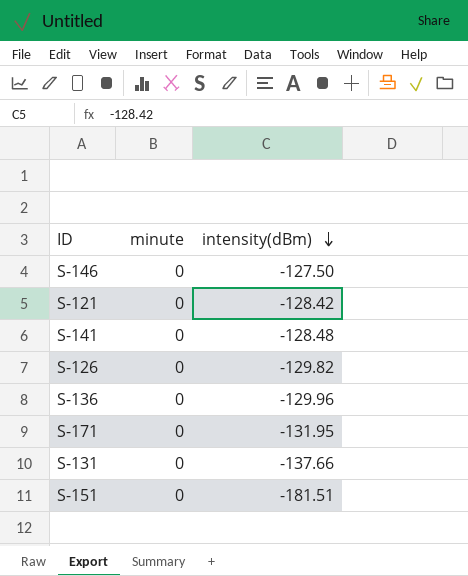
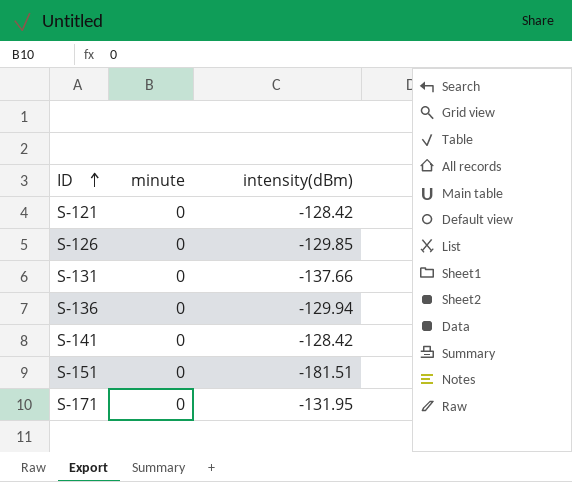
row order: intensity(dBm) descending -> ID ascending
row S-146: 0 | -127.50 -> none
S-126 | intensity(dBm): -129.82 -> -129.85
S-136 | intensity(dBm): -129.96 -> -129.94
S-141 | intensity(dBm): -128.48 -> -128.42

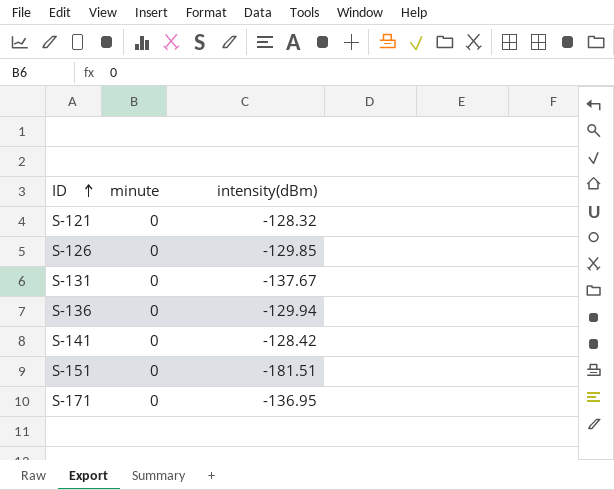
S-121 | intensity(dBm): -128.42 -> -128.32
S-131 | intensity(dBm): -137.66 -> -137.67
S-171 | intensity(dBm): -131.95 -> -136.95

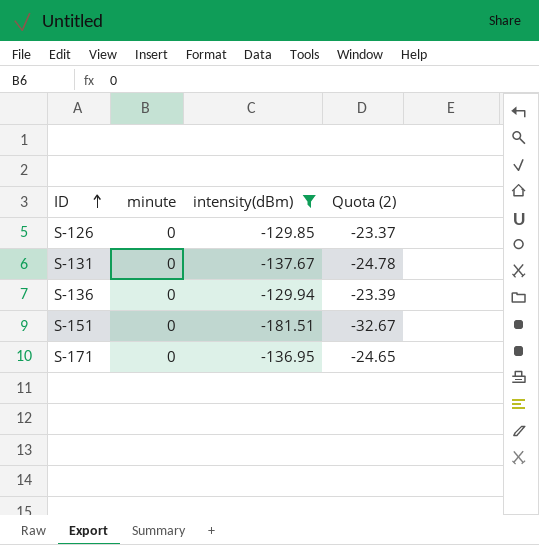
filter: none -> intensity(dBm) <= -129.85
column Quota (2) | formula: none -> [intensity(dBm)] * 0.18

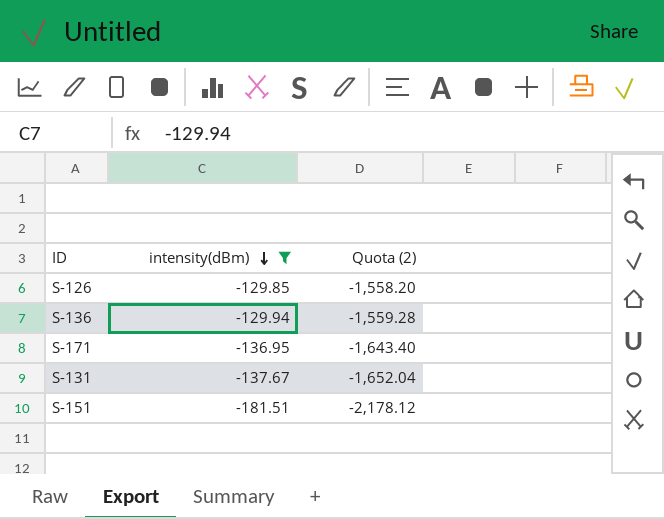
row order: ID ascending -> intensity(dBm) descending
column minute | position: 2 -> none
column Quota (2) | formula: [intensity(dBm)] * 0.18 -> [intensity(dBm)] * 12

